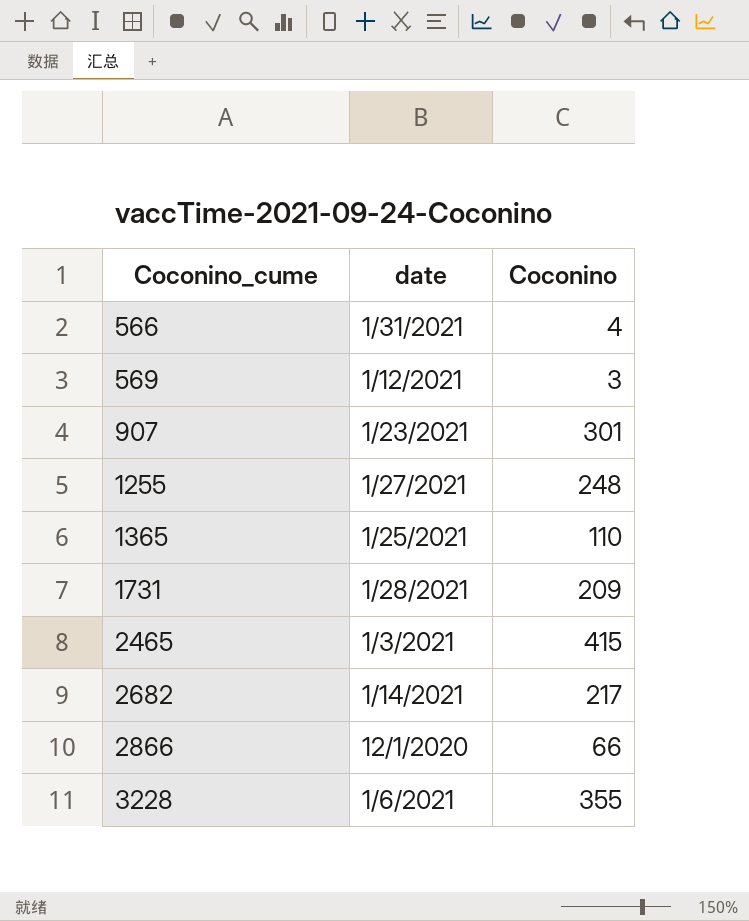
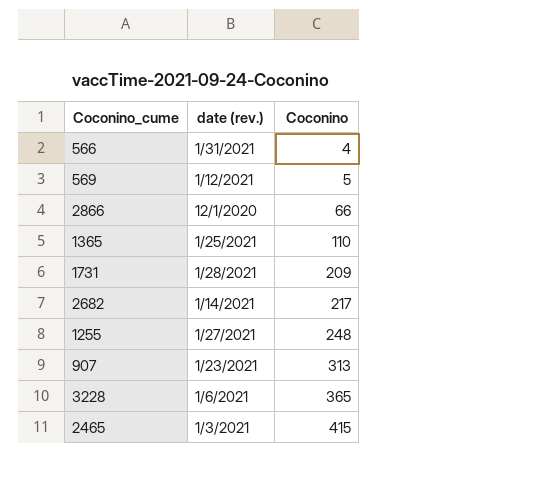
row order: Coconino_cume ascending -> Coconino ascending
column name: date -> date (rev.)
569 | Coconino: 3 -> 5
907 | Coconino: 301 -> 313
3228 | Coconino: 355 -> 365

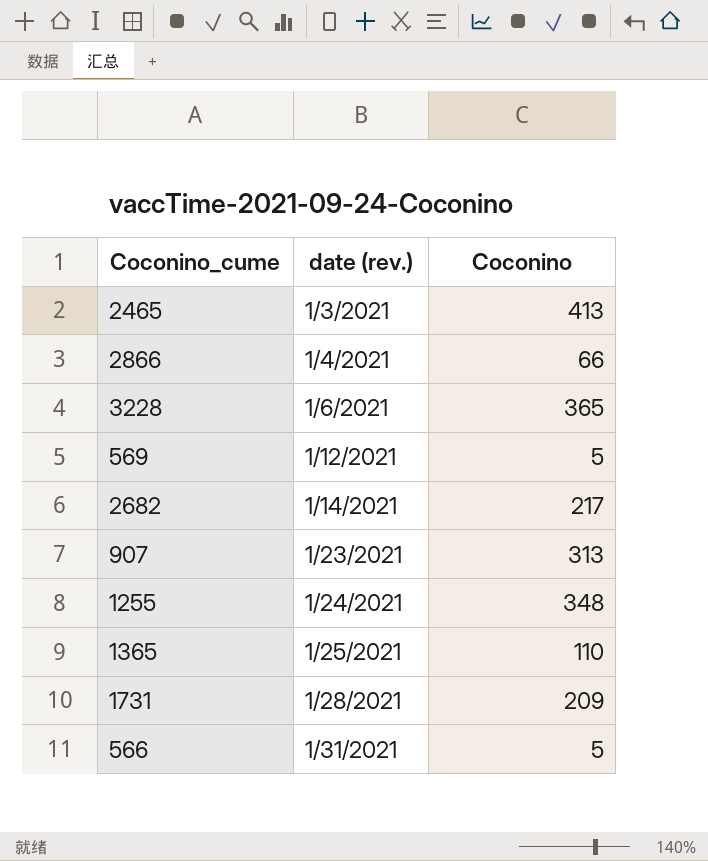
row order: Coconino ascending -> date (rev.) ascending
2465 | Coconino: 415 -> 413
2866 | date (rev.): 12/1/2020 -> 1/4/2021
1255 | date (rev.): 1/27/2021 -> 1/24/2021
1255 | Coconino: 248 -> 348
566 | Coconino: 4 -> 5

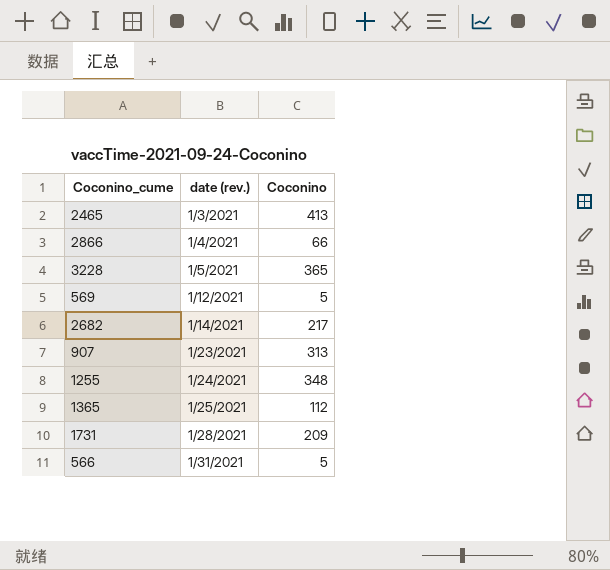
3228 | date (rev.): 1/6/2021 -> 1/5/2021
1365 | Coconino: 110 -> 112

